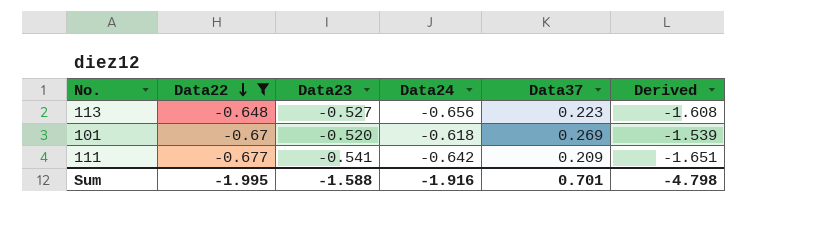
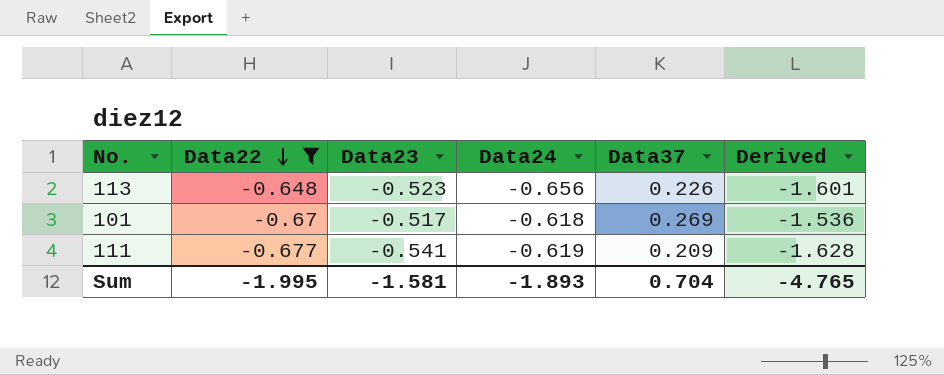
113 | Data23: -0.527 -> -0.523
113 | Data37: 0.223 -> 0.226
113 | Derived: -1.608 -> -1.601
101 | Data23: -0.520 -> -0.517
101 | Derived: -1.539 -> -1.536
111 | Data24: -0.642 -> -0.619
111 | Derived: -1.651 -> -1.628
Sum | Data23: -1.588 -> -1.581
Sum | Data24: -1.916 -> -1.893
Sum | Data37: 0.701 -> 0.704
Sum | Derived: -4.798 -> -4.765

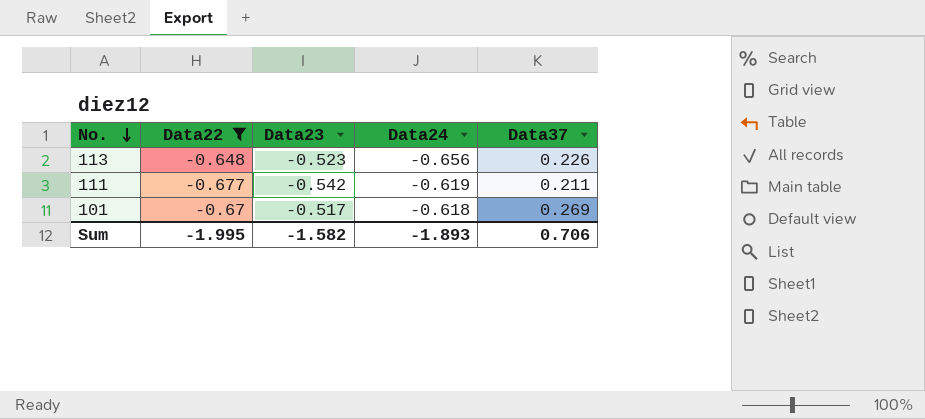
row order: Data22 descending -> No. descending
column Derived | formula: [Data22] + [Data23] + [Data24] + [Data37] -> none
111 | Data23: -0.541 -> -0.542
111 | Data37: 0.209 -> 0.211
Sum | Data23: -1.581 -> -1.582
Sum | Data37: 0.704 -> 0.706

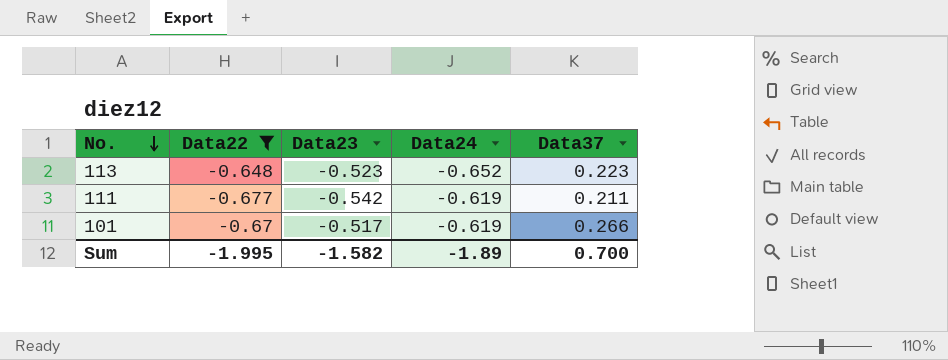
113 | Data24: -0.656 -> -0.652
113 | Data37: 0.226 -> 0.223
101 | Data24: -0.618 -> -0.619
101 | Data37: 0.269 -> 0.266
Sum | Data24: -1.893 -> -1.89
Sum | Data37: 0.706 -> 0.700

